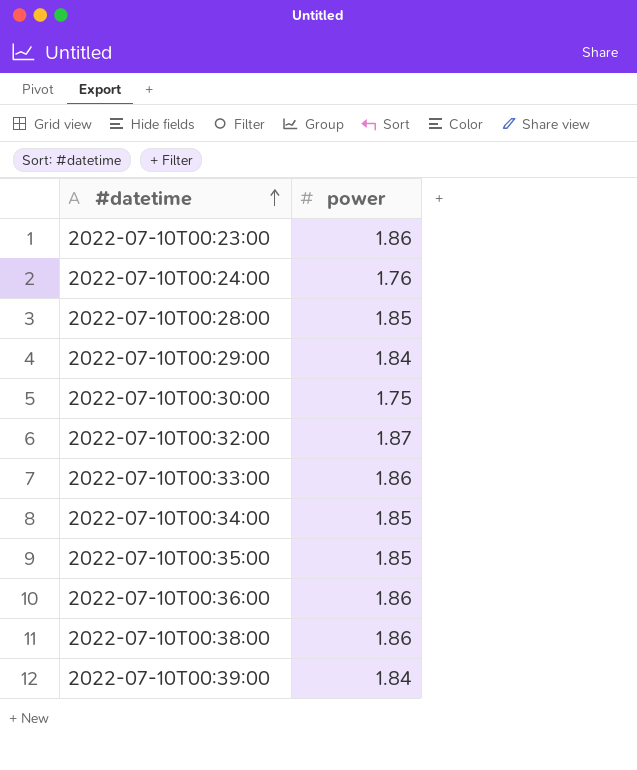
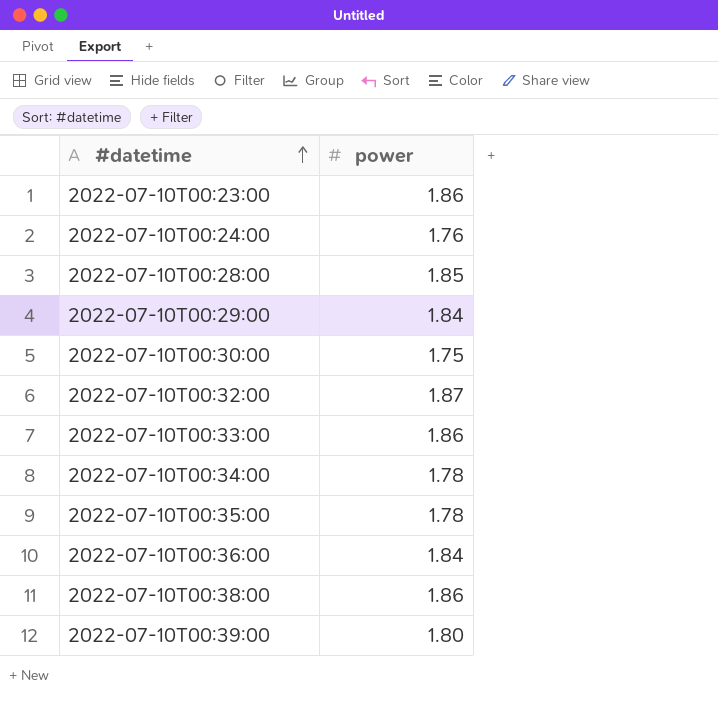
2022-07-10T00:34:00 | power: 1.85 -> 1.78
2022-07-10T00:35:00 | power: 1.85 -> 1.78
2022-07-10T00:36:00 | power: 1.86 -> 1.84
2022-07-10T00:39:00 | power: 1.84 -> 1.80

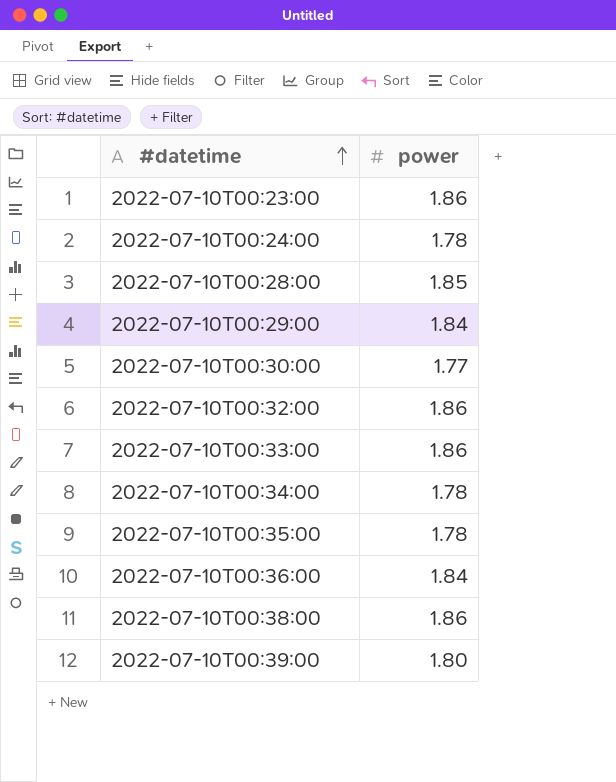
2022-07-10T00:24:00 | power: 1.76 -> 1.78
2022-07-10T00:30:00 | power: 1.75 -> 1.77
2022-07-10T00:32:00 | power: 1.87 -> 1.86

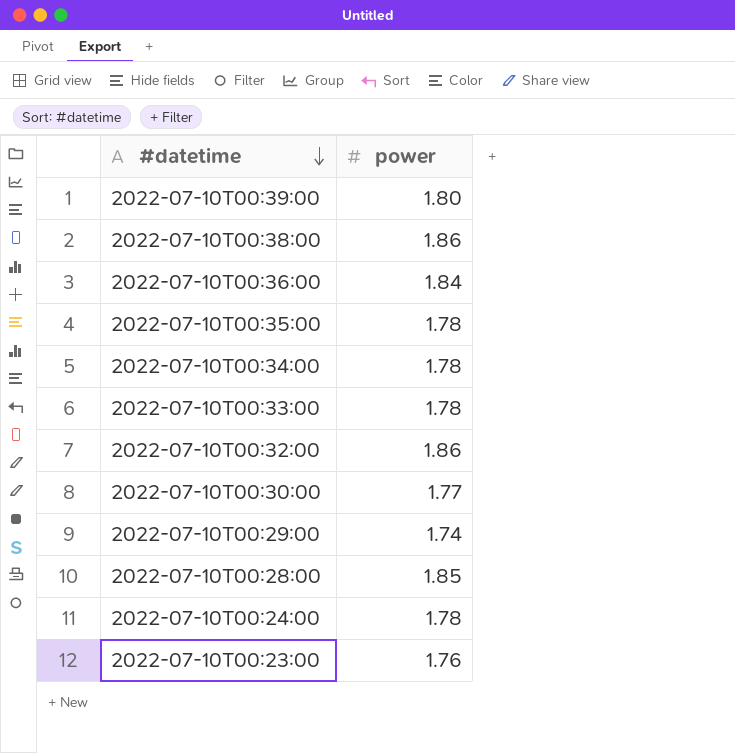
row order: #datetime ascending -> #datetime descending
2022-07-10T00:33:00 | power: 1.86 -> 1.78
2022-07-10T00:29:00 | power: 1.84 -> 1.74
2022-07-10T00:23:00 | power: 1.86 -> 1.76

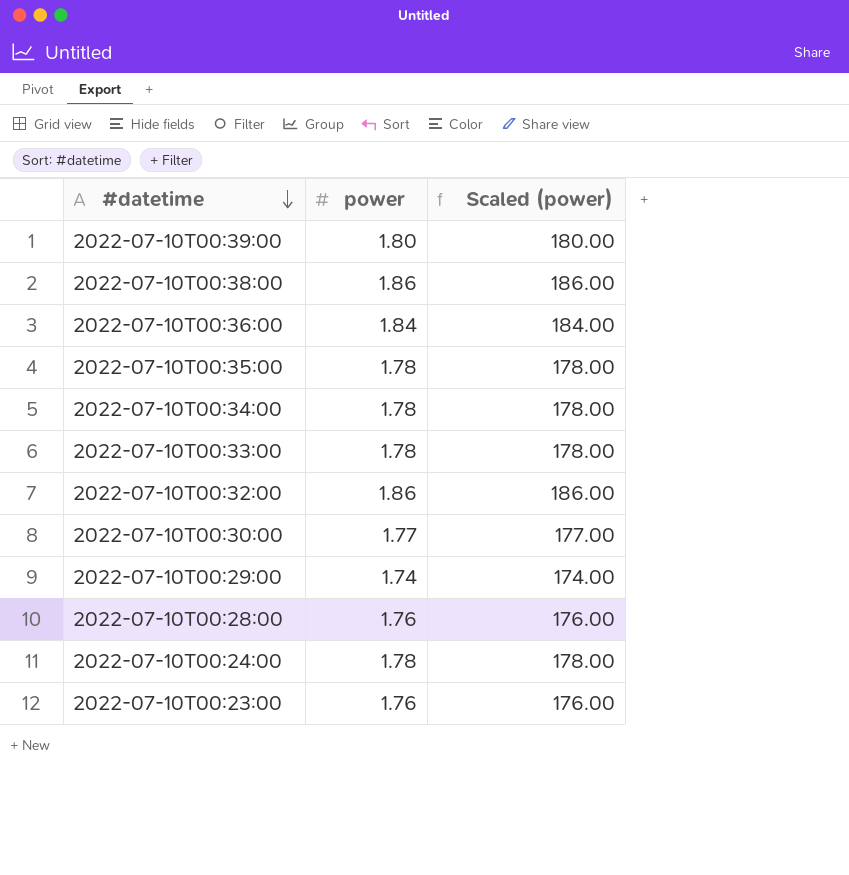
column Scaled (power) | formula: none -> [power] * 100
2022-07-10T00:28:00 | power: 1.85 -> 1.76

